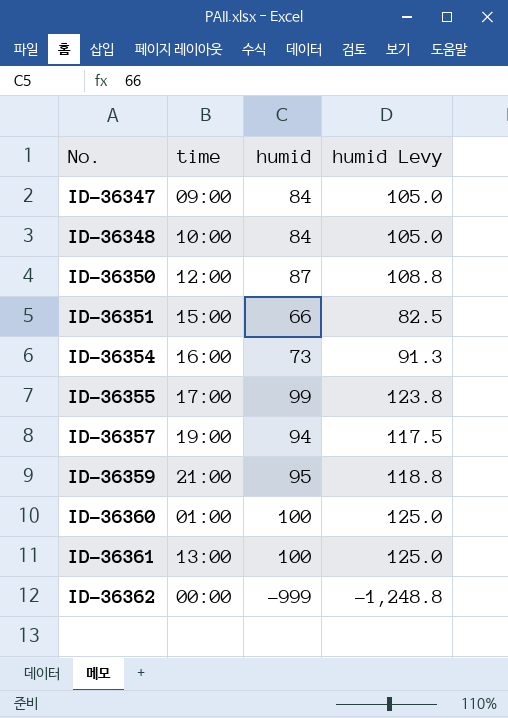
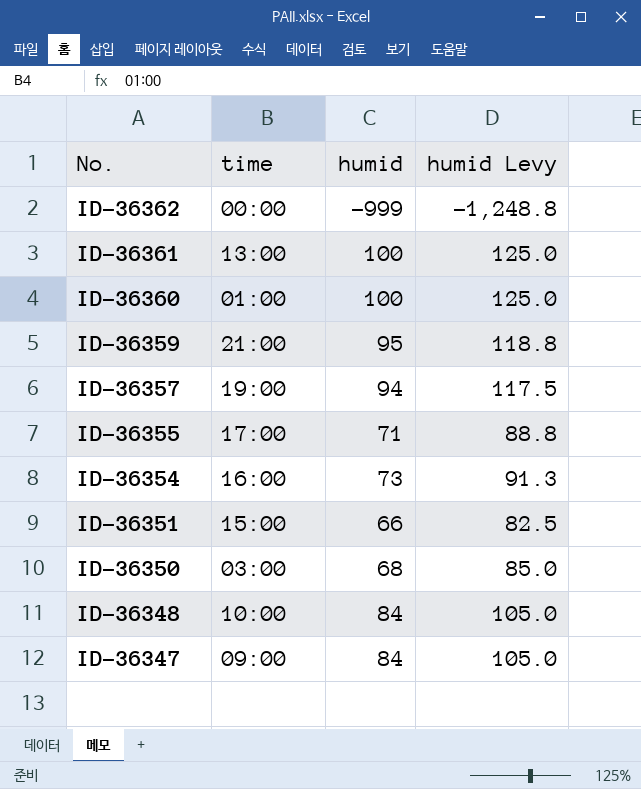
row order: No. ascending -> No. descending
ID-36355 | humid: 99 -> 71
ID-36355 | humid Levy: 123.8 -> 88.8
ID-36350 | time: 12:00 -> 03:00
ID-36350 | humid: 87 -> 68
ID-36350 | humid Levy: 108.8 -> 85.0

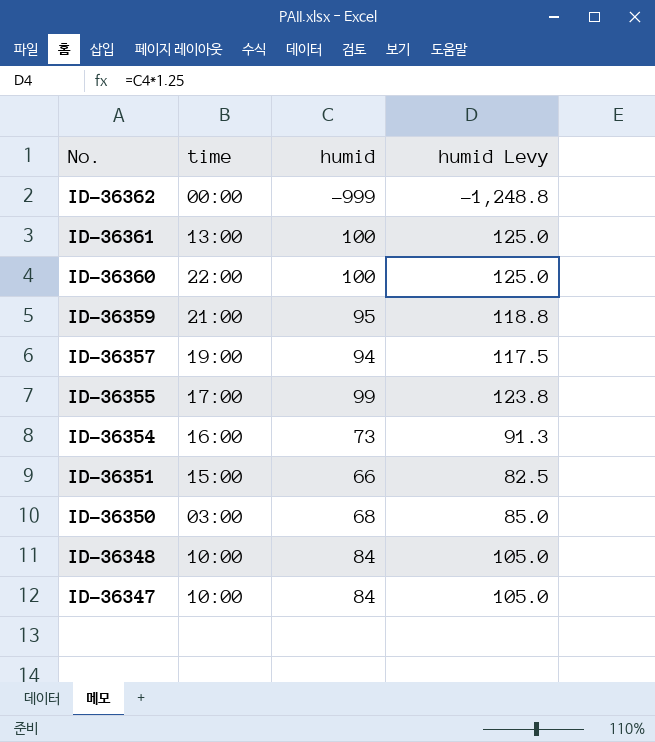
ID-36360 | time: 01:00 -> 22:00
ID-36355 | humid: 71 -> 99
ID-36355 | humid Levy: 88.8 -> 123.8
ID-36347 | time: 09:00 -> 10:00

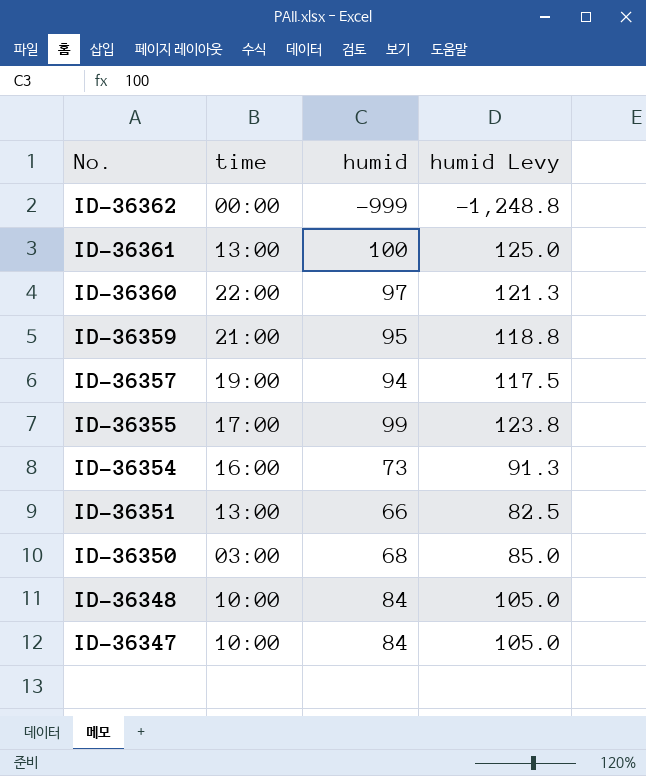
ID-36360 | humid: 100 -> 97
ID-36360 | humid Levy: 125.0 -> 121.3
ID-36351 | time: 15:00 -> 13:00

